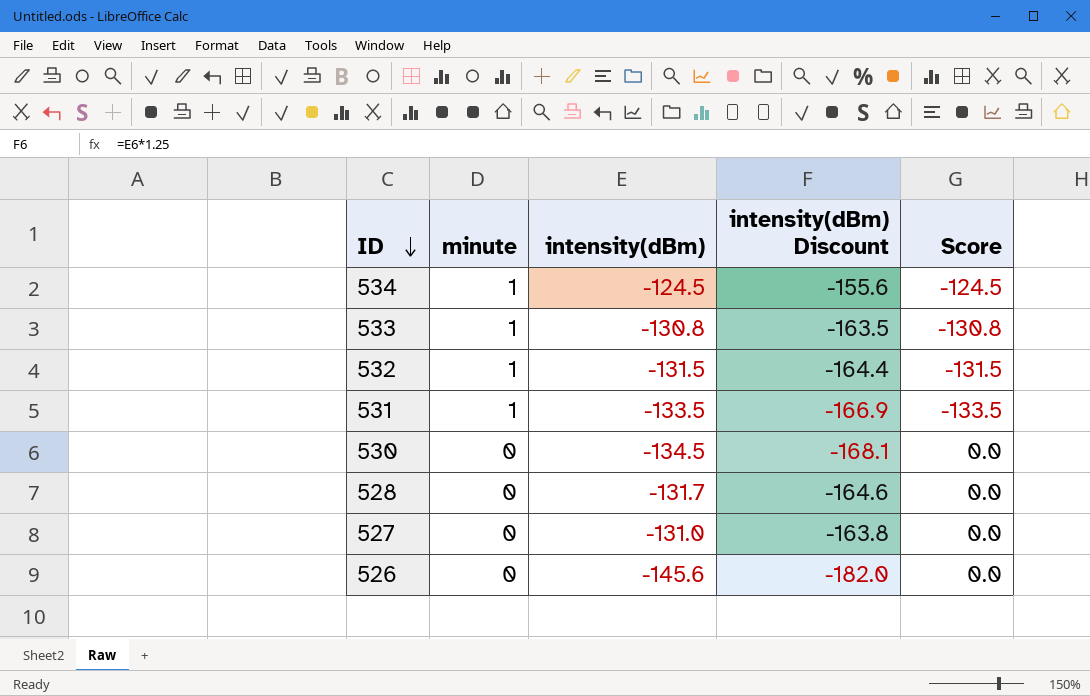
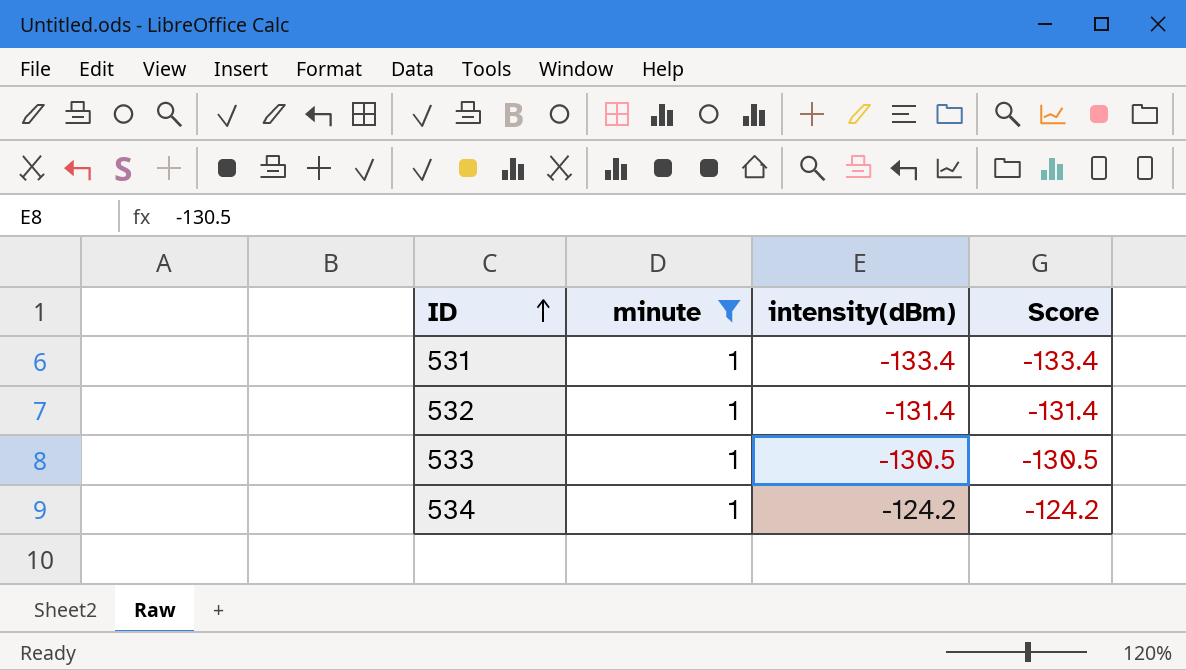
filter: none -> minute = 1
row order: ID descending -> ID ascending
column intensity(dBm) Discount | formula: [intensity(dBm)] * 1.25 -> none
531 | intensity(dBm): -133.5 -> -133.4
531 | Score: -133.5 -> -133.4
532 | intensity(dBm): -131.5 -> -131.4
532 | Score: -131.5 -> -131.4
533 | intensity(dBm): -130.8 -> -130.5
533 | Score: -130.8 -> -130.5
534 | intensity(dBm): -124.5 -> -124.2
534 | Score: -124.5 -> -124.2

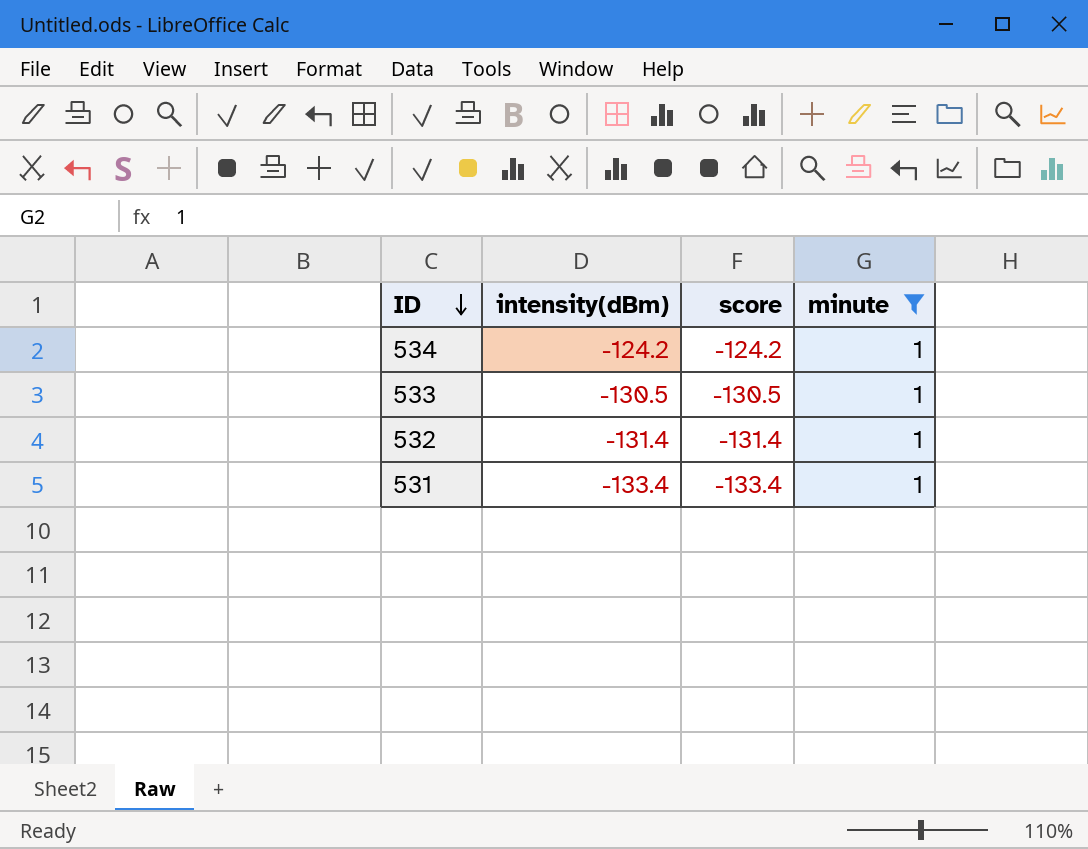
row order: ID ascending -> ID descending
column name: Score -> score
column minute | position: 2 -> 4

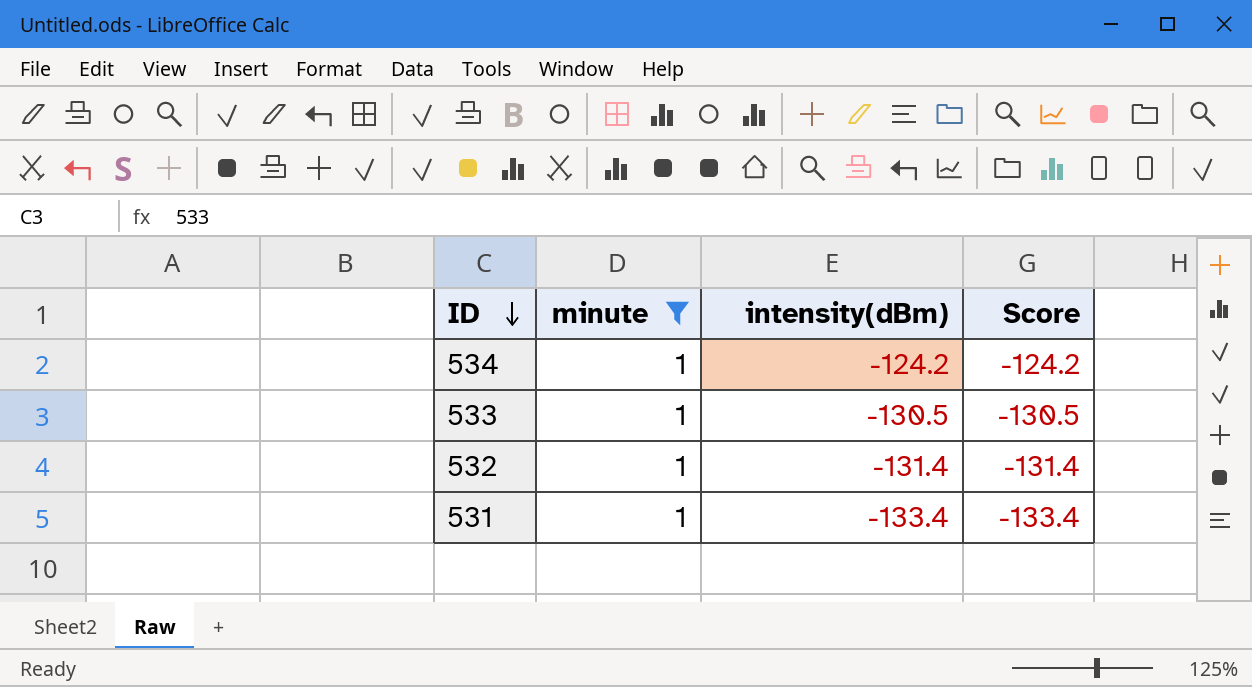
column minute | position: 4 -> 2
column name: score -> Score

